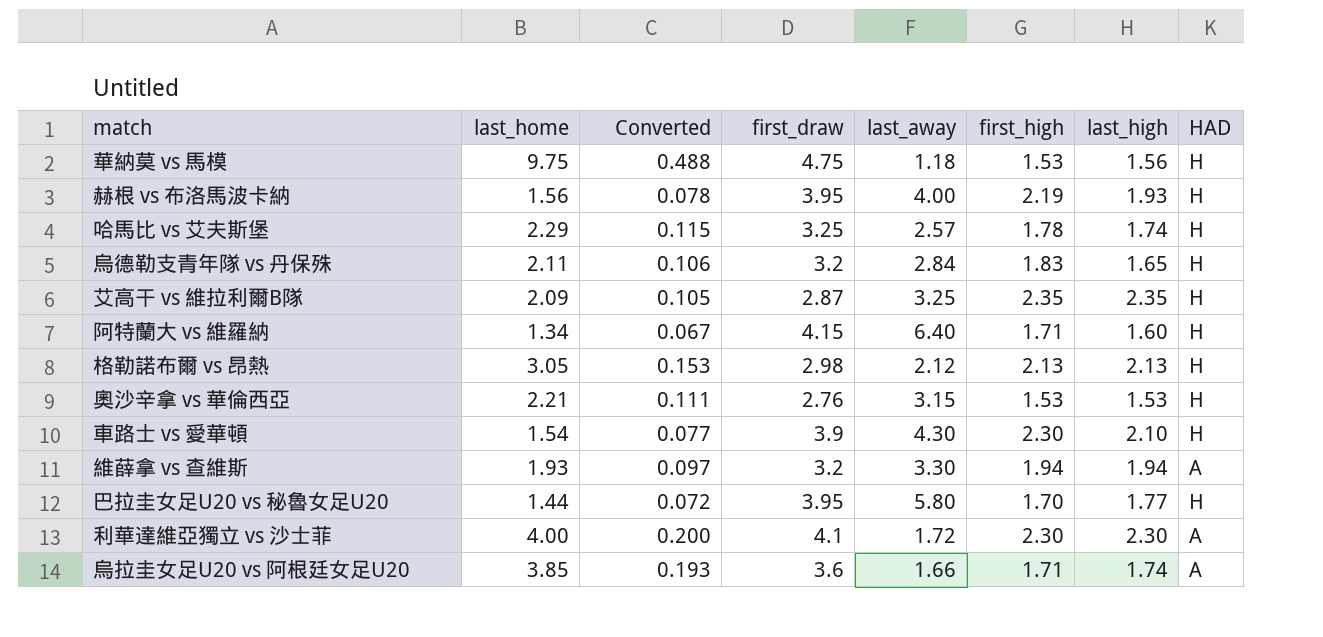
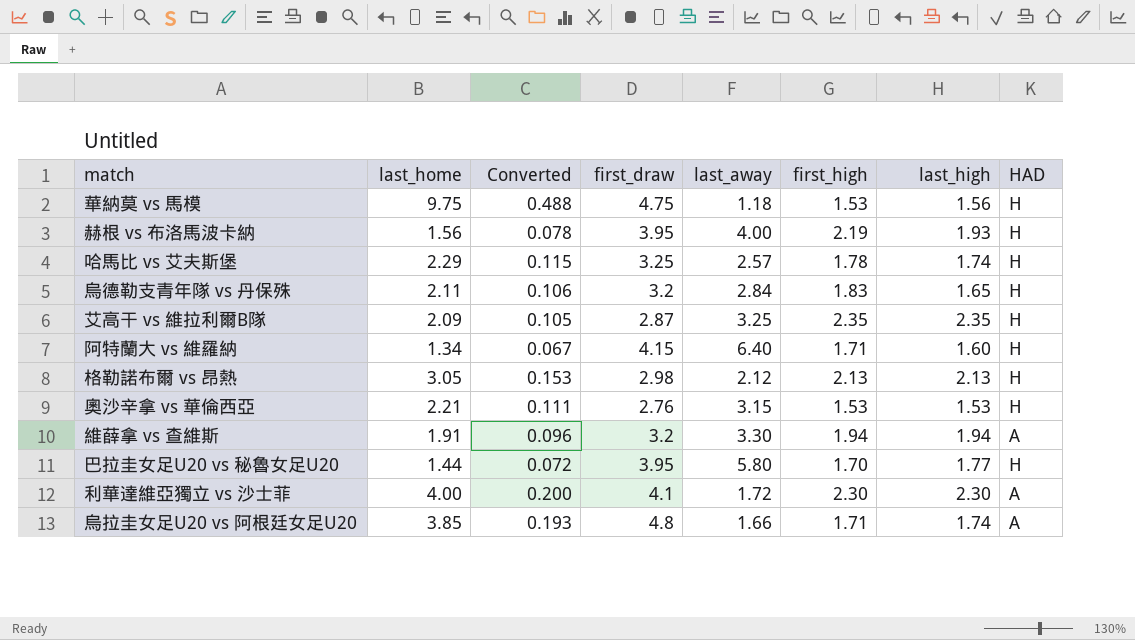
row 車路士 vs 愛華頓: 1.54 | 0.077 | 3.9 | 4.30 | 2.30 | 2.10 | H -> none
維薛拿 vs 查維斯 | last_home: 1.93 -> 1.91
維薛拿 vs 查維斯 | Converted: 0.097 -> 0.096
烏拉圭女足U20 vs 阿根廷女足U20 | first_draw: 3.6 -> 4.8

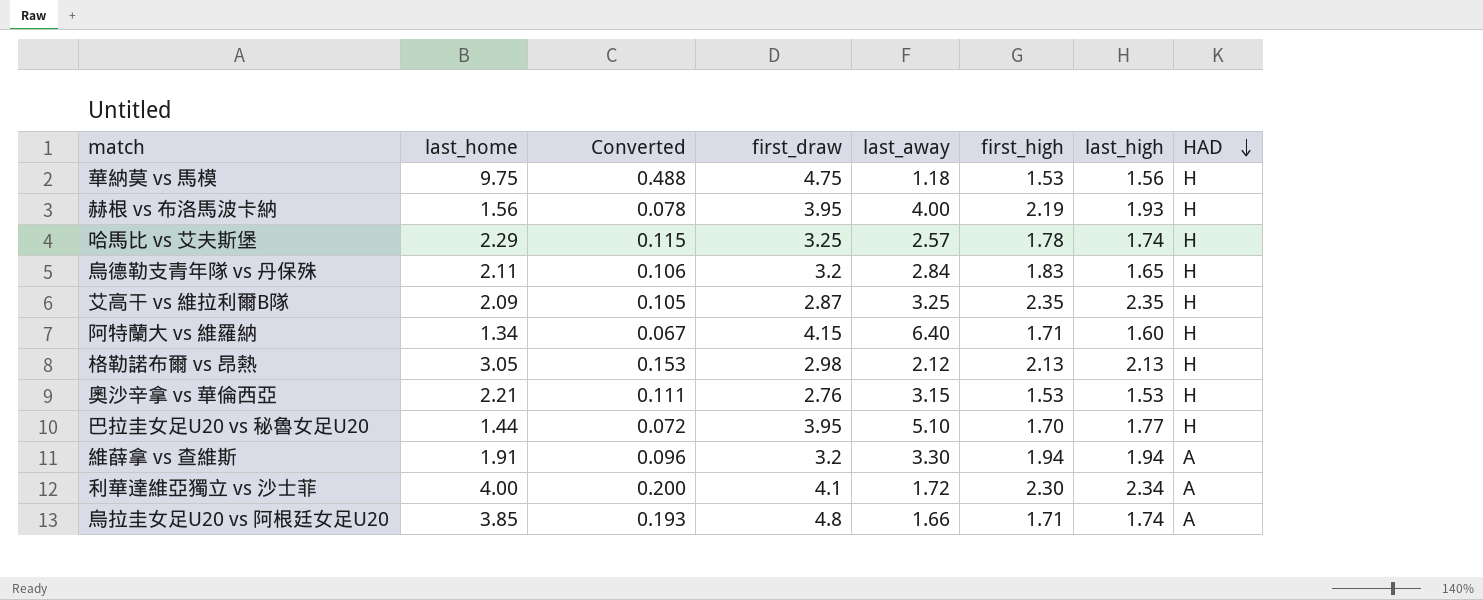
row order: none -> HAD descending
巴拉圭女足U20 vs 秘魯女足U20 | last_away: 5.80 -> 5.10
利華達維亞獨立 vs 沙士菲 | last_high: 2.30 -> 2.34

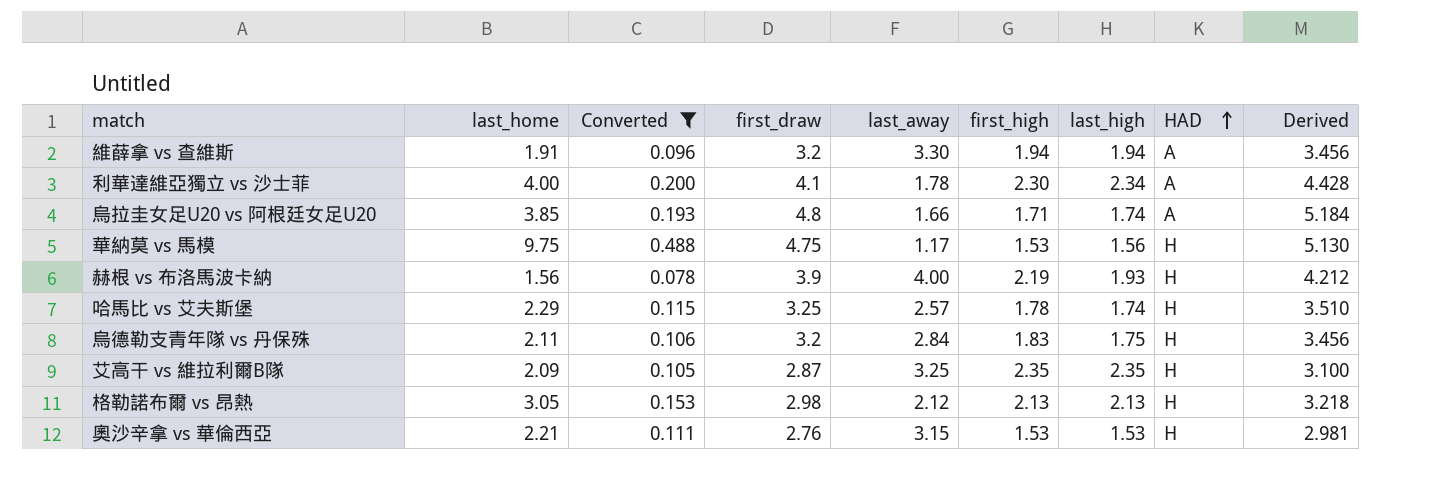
filter: none -> Converted >= 0.078
row order: HAD descending -> HAD ascending
column Derived | formula: none -> [first_draw] * 1.08
利華達維亞獨立 vs 沙士菲 | last_away: 1.72 -> 1.78
華納莫 vs 馬模 | last_away: 1.18 -> 1.17
赫根 vs 布洛馬波卡納 | first_draw: 3.95 -> 3.9
烏德勒支青年隊 vs 丹保殊 | last_high: 1.65 -> 1.75

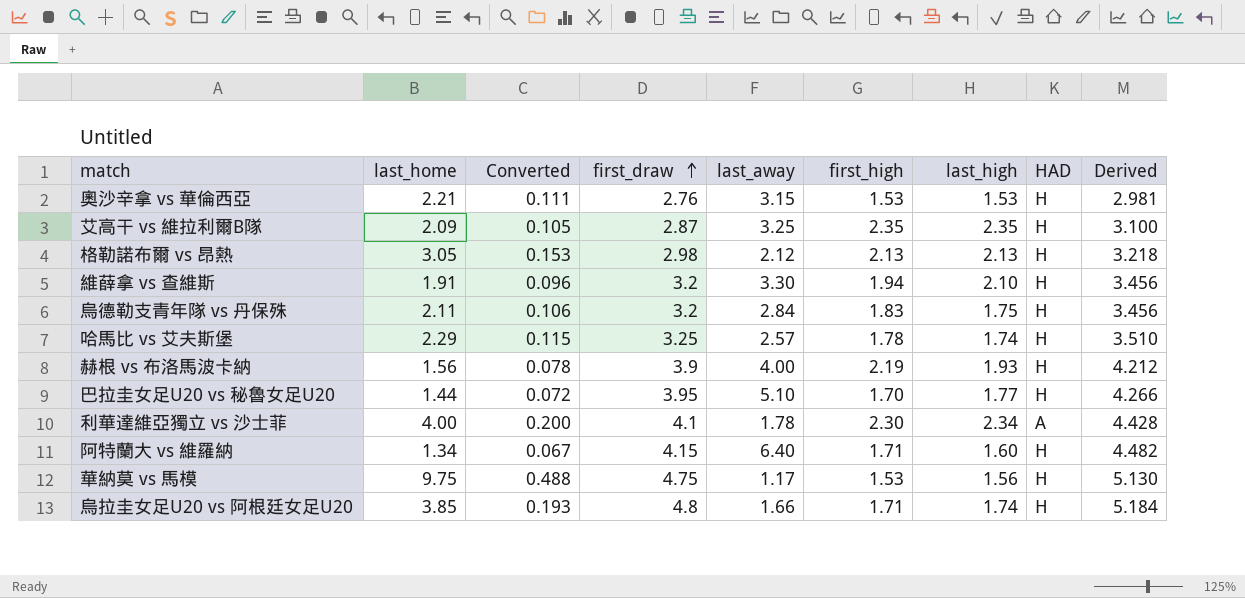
filter: Converted >= 0.078 -> none
row order: HAD ascending -> first_draw ascending
維薛拿 vs 查維斯 | last_high: 1.94 -> 2.10
維薛拿 vs 查維斯 | HAD: A -> H
烏拉圭女足U20 vs 阿根廷女足U20 | HAD: A -> H

